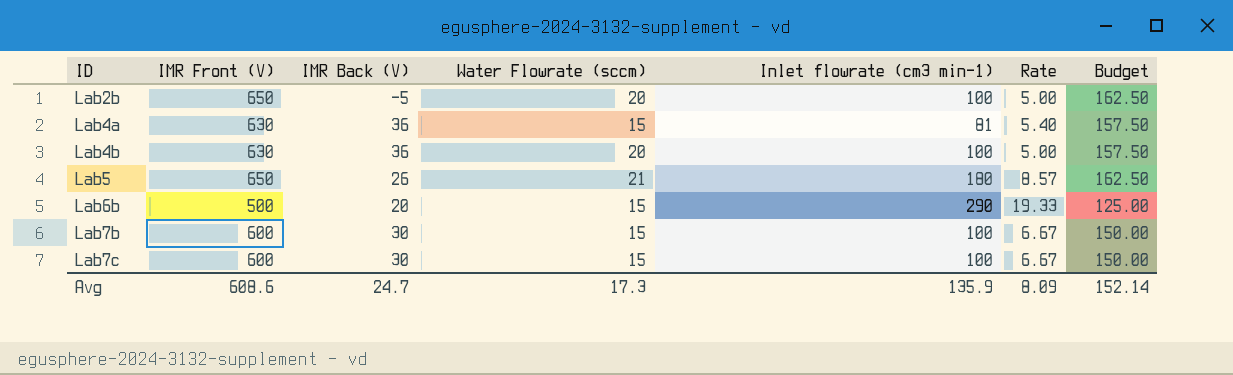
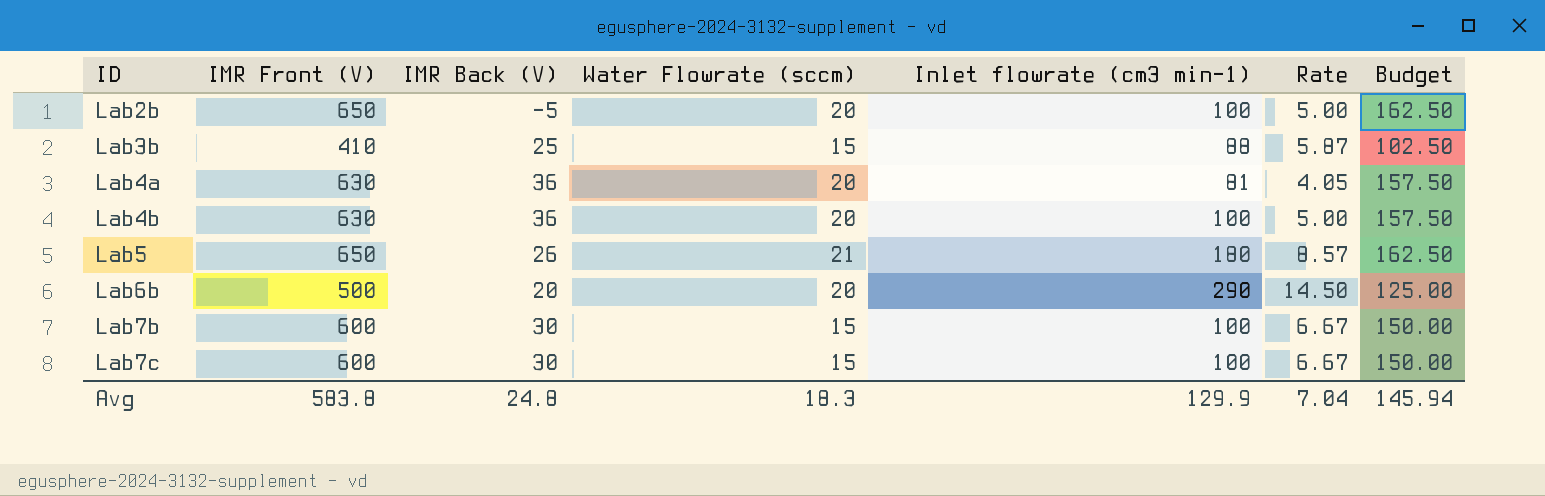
row Lab3b: none -> 410 | 25 | 15 | 88 | 5.87 | 102.50
Lab4a | Water Flowrate (sccm): 15 -> 20
Lab4a | Rate: 5.40 -> 4.05
Lab6b | Water Flowrate (sccm): 15 -> 20
Lab6b | Rate: 19.33 -> 14.50
Avg | IMR Front (V): 608.6 -> 583.8
Avg | IMR Back (V): 24.7 -> 24.8
Avg | Water Flowrate (sccm): 17.3 -> 18.3
Avg | Inlet flowrate (cm3 min-1): 135.9 -> 129.9
Avg | Rate: 8.09 -> 7.04
Avg | Budget: 152.14 -> 145.94

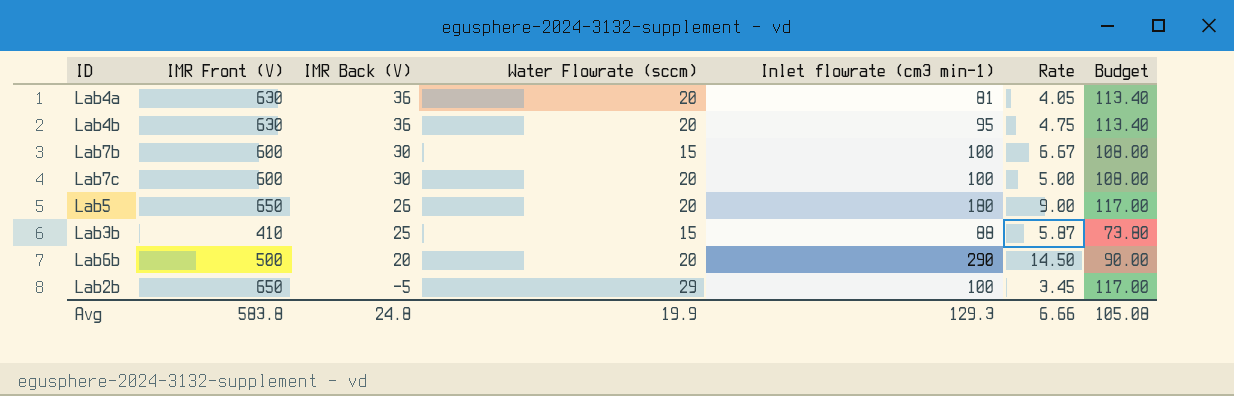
row order: ID ascending -> IMR Back (V) descending
column Budget | formula: [IMR Front (V)] * 0.25 -> [IMR Front (V)] * 0.18
Lab4b | Inlet flowrate (cm3 min-1): 100 -> 95
Lab4b | Rate: 5.00 -> 4.75
Lab7c | Water Flowrate (sccm): 15 -> 20
Lab7c | Rate: 6.67 -> 5.00
Lab5 | Water Flowrate (sccm): 21 -> 20
Lab5 | Rate: 8.57 -> 9.00
Lab2b | Water Flowrate (sccm): 20 -> 29
Lab2b | Rate: 5.00 -> 3.45
Avg | Water Flowrate (sccm): 18.3 -> 19.9
Avg | Inlet flowrate (cm3 min-1): 129.9 -> 129.3
Avg | Rate: 7.04 -> 6.66
Avg | Budget: 145.94 -> 105.08

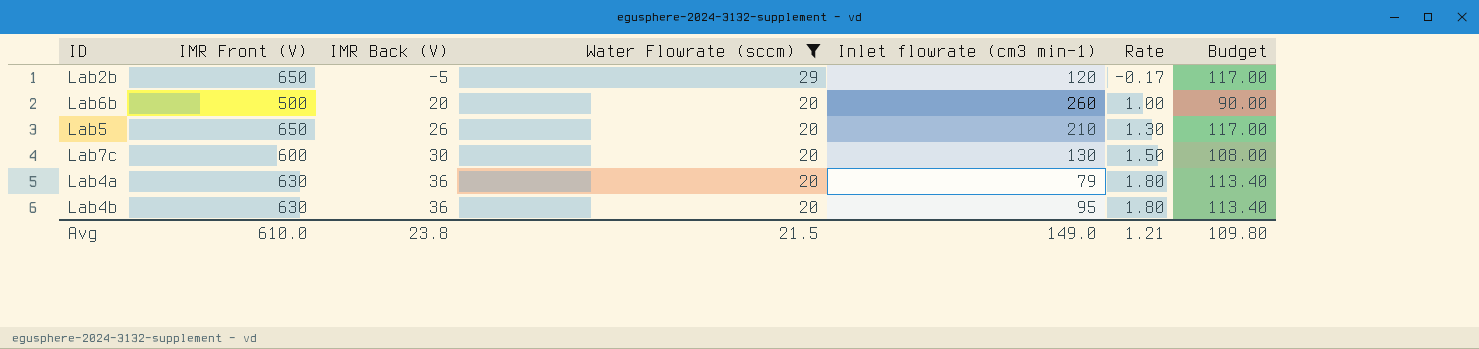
filter: none -> Water Flowrate (sccm) != 15
row order: IMR Back (V) descending -> IMR Back (V) ascending
column Rate | formula: [Inlet flowrate (cm3 min-1)] / [Water Flowrate (sccm)] -> [IMR Back (V)] / [Water Flowrate (sccm)]
Lab2b | Inlet flowrate (cm3 min-1): 100 -> 120
Lab6b | Inlet flowrate (cm3 min-1): 290 -> 260
Lab5 | Inlet flowrate (cm3 min-1): 180 -> 210
Lab7c | Inlet flowrate (cm3 min-1): 100 -> 130
Lab4a | Inlet flowrate (cm3 min-1): 81 -> 79
Avg | IMR Front (V): 583.8 -> 610.0
Avg | IMR Back (V): 24.8 -> 23.8
Avg | Water Flowrate (sccm): 19.9 -> 21.5
Avg | Inlet flowrate (cm3 min-1): 129.3 -> 149.0
Avg | Rate: 6.66 -> 1.21
Avg | Budget: 105.08 -> 109.80

